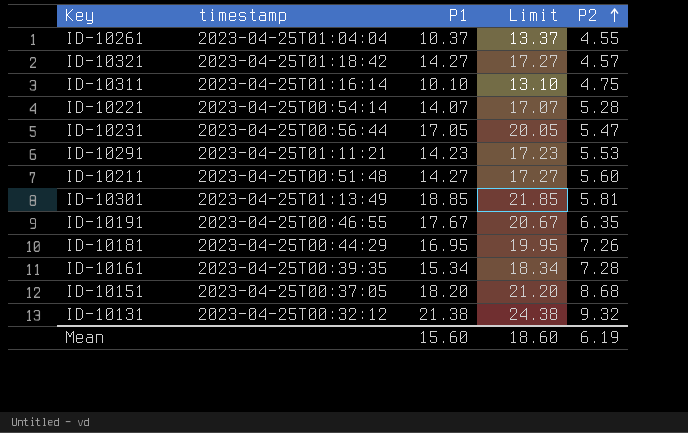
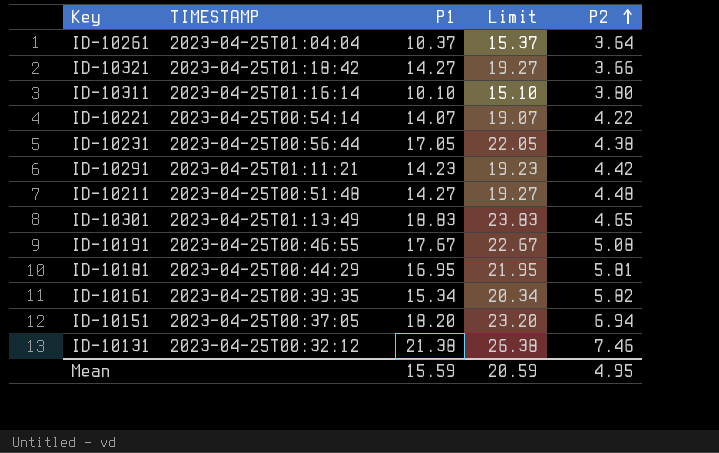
column name: timestamp -> TIMESTAMP
column Limit | formula: [P1] + 3 -> [P1] + 5
ID-10261 | P2: 4.55 -> 3.64
ID-10321 | P2: 4.57 -> 3.66
ID-10311 | P2: 4.75 -> 3.80
ID-10221 | P2: 5.28 -> 4.22
ID-10231 | P2: 5.47 -> 4.38
ID-10291 | P2: 5.53 -> 4.42
ID-10211 | P2: 5.60 -> 4.48
ID-10301 | P1: 18.85 -> 18.83
ID-10301 | P2: 5.81 -> 4.65
ID-10191 | P2: 6.35 -> 5.08
ID-10181 | P2: 7.26 -> 5.81
ID-10161 | P2: 7.28 -> 5.82
ID-10151 | P2: 8.68 -> 6.94
ID-10131 | P2: 9.32 -> 7.46
Mean | P1: 15.60 -> 15.59
Mean | Limit: 18.60 -> 20.59
Mean | P2: 6.19 -> 4.95

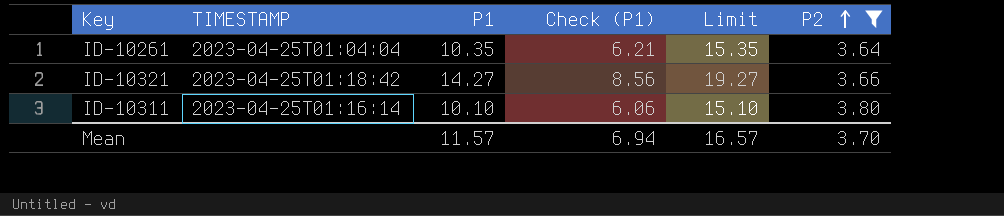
filter: none -> P2 <= 3.80
column Check (P1) | formula: none -> [P1] * 0.6
ID-10261 | P1: 10.37 -> 10.35
ID-10261 | Limit: 15.37 -> 15.35
Mean | P1: 15.59 -> 11.57
Mean | Limit: 20.59 -> 16.57
Mean | P2: 4.95 -> 3.70

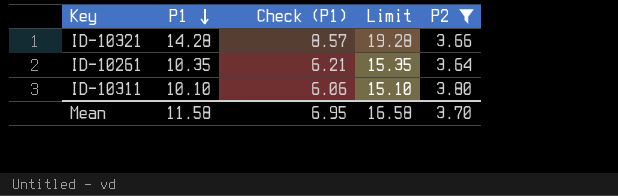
row order: P2 ascending -> P1 descending
column TIMESTAMP | position: 2 -> none
ID-10321 | P1: 14.27 -> 14.28
ID-10321 | Check (P1): 8.56 -> 8.57
ID-10321 | Limit: 19.27 -> 19.28
Mean | P1: 11.57 -> 11.58
Mean | Check (P1): 6.94 -> 6.95
Mean | Limit: 16.57 -> 16.58

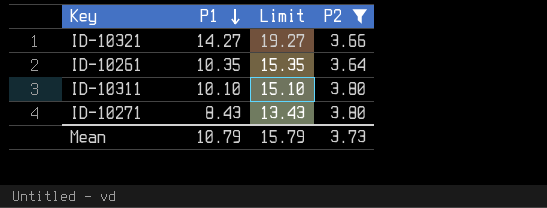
column Check (P1) | formula: [P1] * 0.6 -> none
ID-10321 | P1: 14.28 -> 14.27
ID-10321 | Limit: 19.28 -> 19.27
row ID-10271: none -> 8.43 | 13.43 | 3.80
Mean | P1: 11.58 -> 10.79
Mean | Limit: 16.58 -> 15.79
Mean | P2: 3.70 -> 3.73

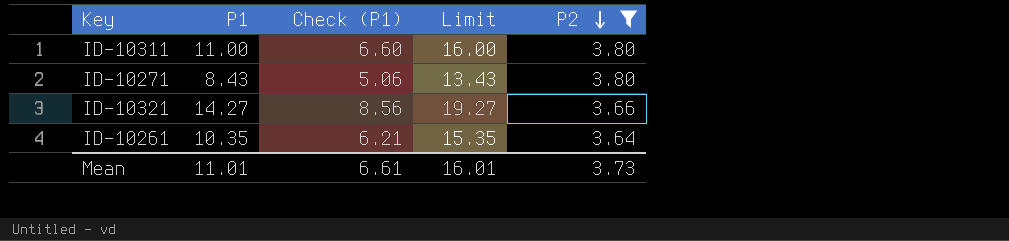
row order: P1 descending -> P2 descending
column Check (P1) | formula: none -> [P1] * 0.6
ID-10311 | P1: 10.10 -> 11.00
ID-10311 | Limit: 15.10 -> 16.00
Mean | P1: 10.79 -> 11.01
Mean | Limit: 15.79 -> 16.01

